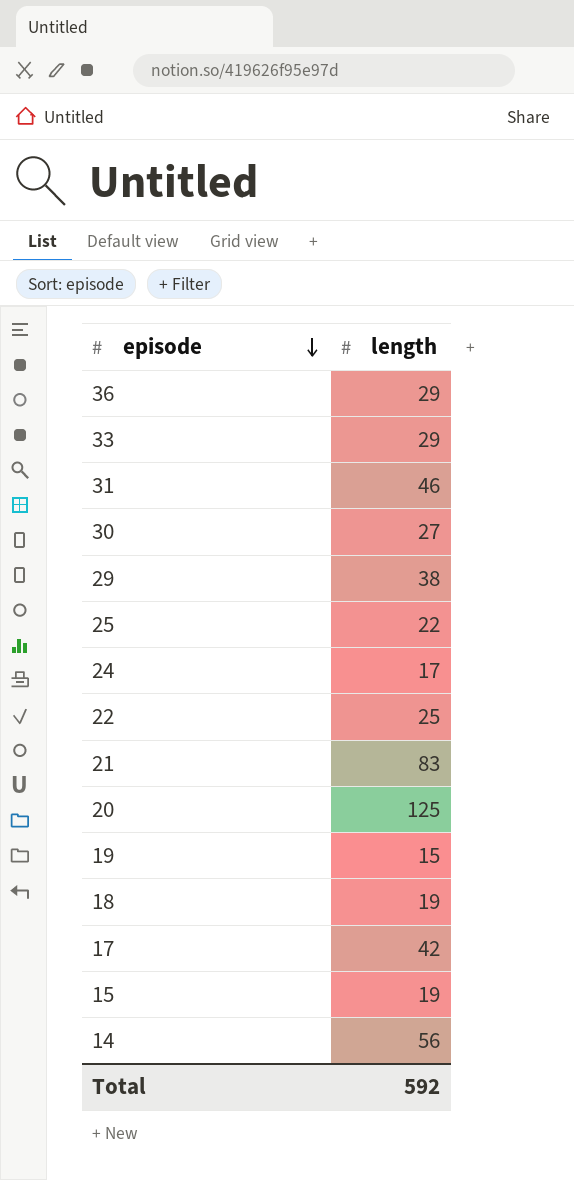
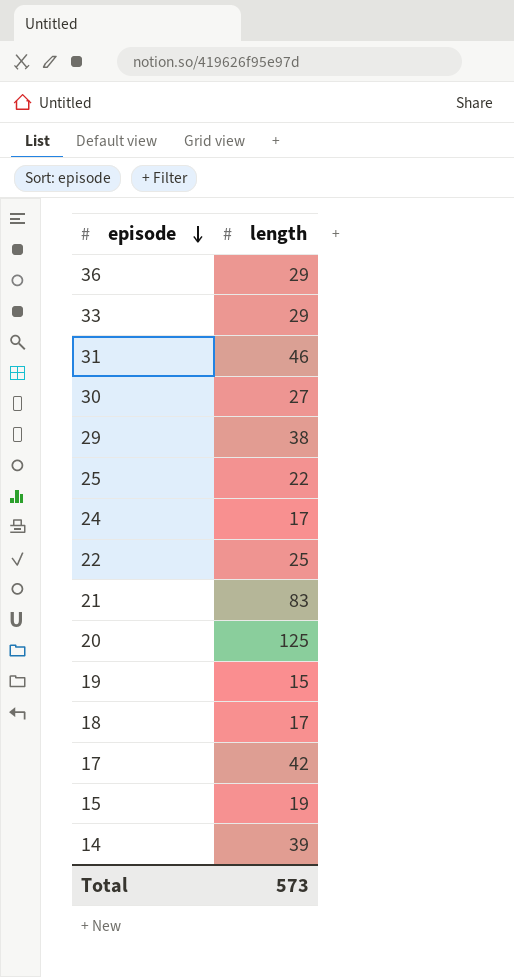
18 | length: 19 -> 17
14 | length: 56 -> 39
Total | length: 592 -> 573

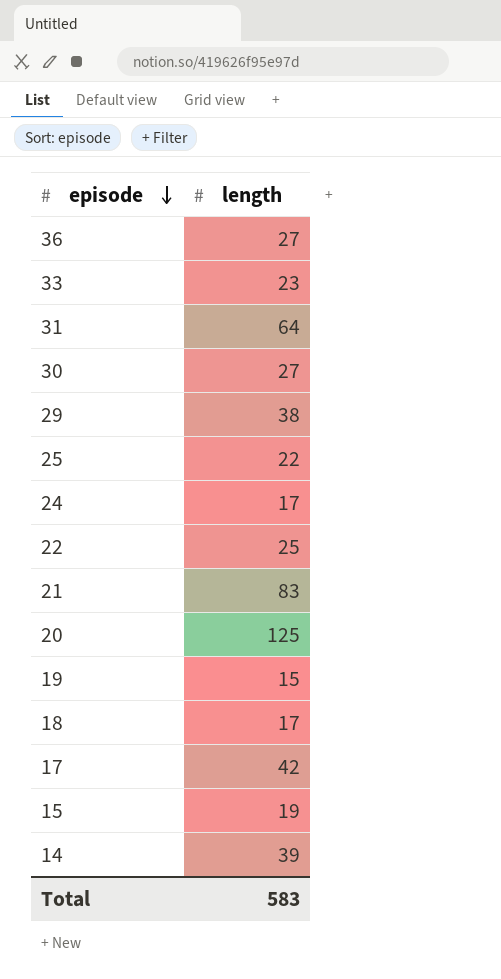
36 | length: 29 -> 27
33 | length: 29 -> 23
31 | length: 46 -> 64
Total | length: 573 -> 583

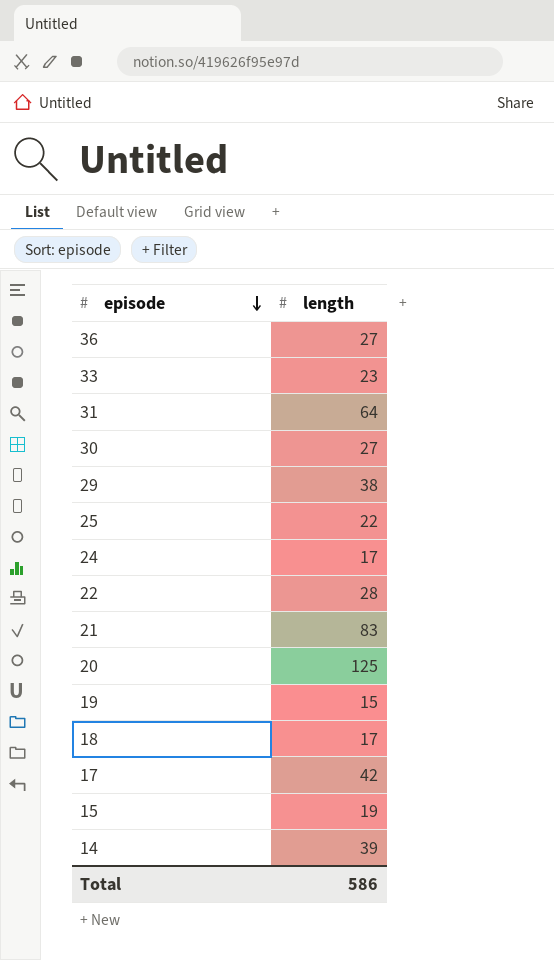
22 | length: 25 -> 28
Total | length: 583 -> 586

